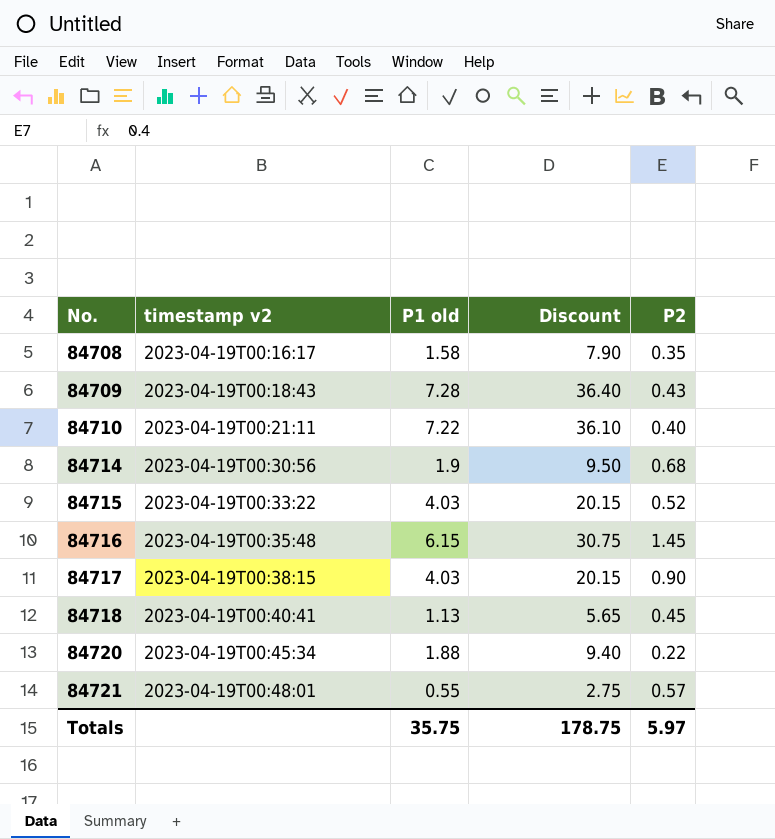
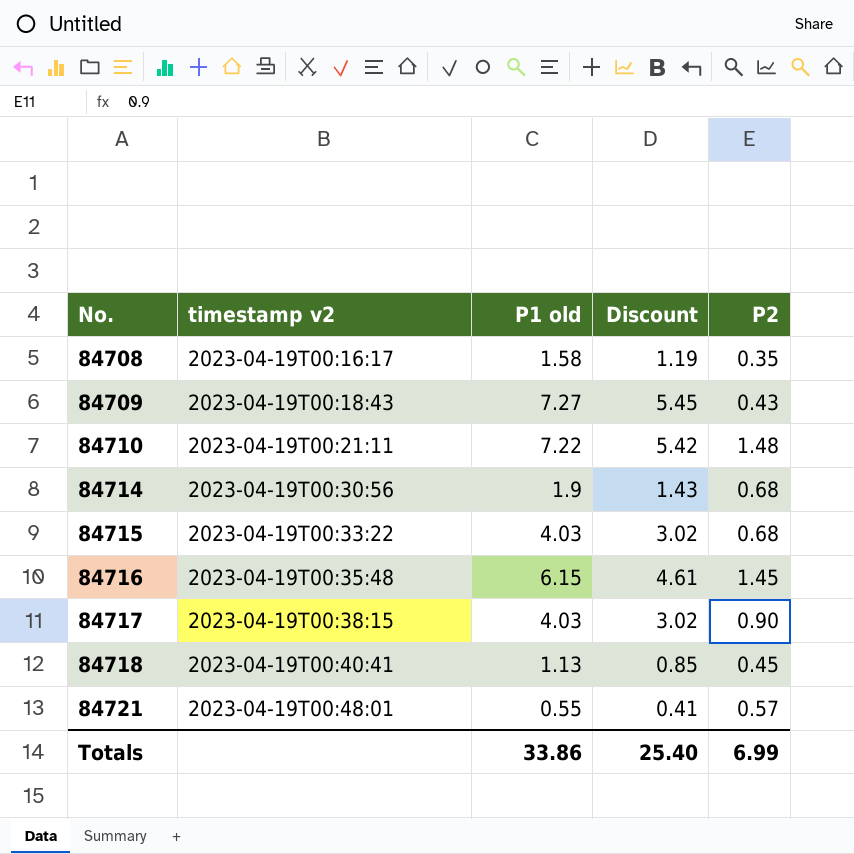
column Discount | formula: [P1 old] * 5 -> [P1 old] * 0.75
row 84720: 2023-04-19T00:45:34 | 1.88 | 9.40 | 0.22 -> none
84709 | P1 old: 7.28 -> 7.27
84710 | P2: 0.40 -> 1.48
84715 | P2: 0.52 -> 0.68
Totals | P1 old: 35.75 -> 33.86
Totals | Discount: 178.75 -> 25.40
Totals | P2: 5.97 -> 6.99

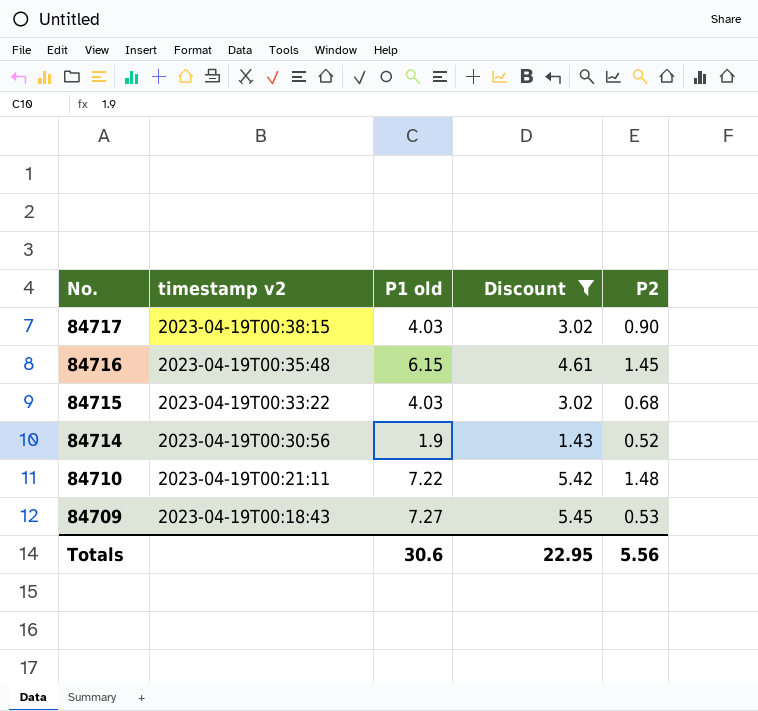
filter: none -> Discount >= 1.43
row order: No. ascending -> No. descending
84714 | P2: 0.68 -> 0.52
84709 | P2: 0.43 -> 0.53
Totals | P1 old: 33.86 -> 30.6
Totals | Discount: 25.40 -> 22.95
Totals | P2: 6.99 -> 5.56

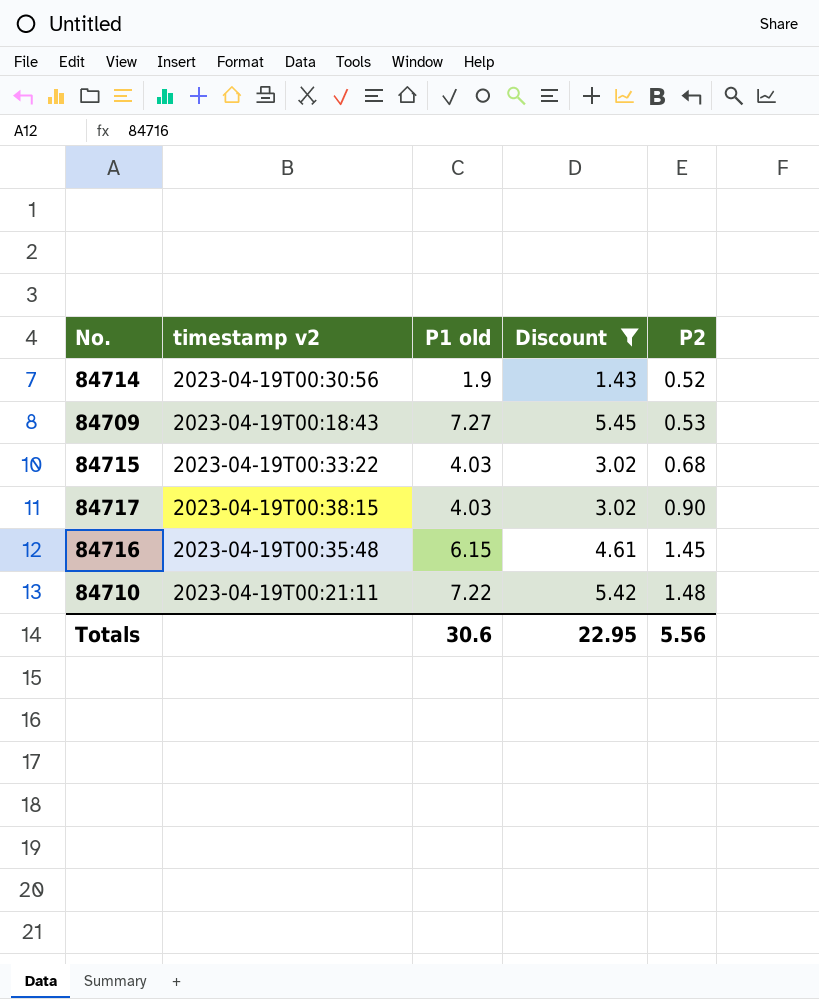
row order: No. descending -> P2 ascending

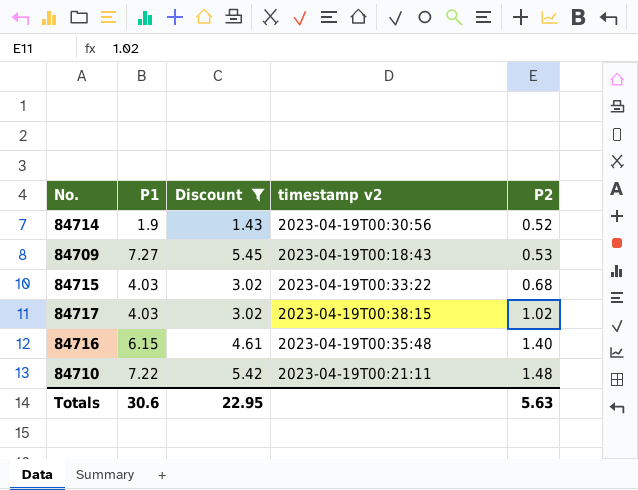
column name: P1 old -> P1
column timestamp v2 | position: 2 -> 4
84717 | P2: 0.90 -> 1.02
84716 | P2: 1.45 -> 1.40
Totals | P2: 5.56 -> 5.63

